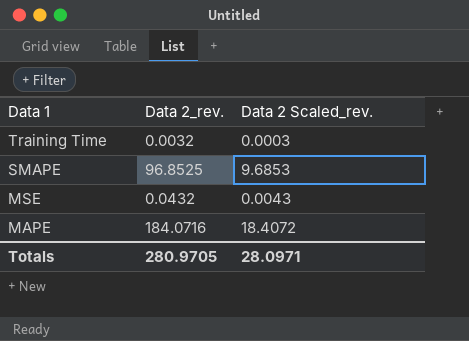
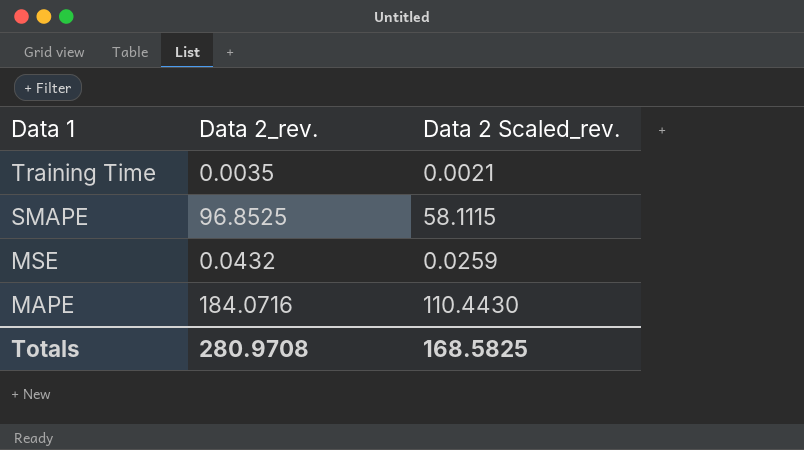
column Data 2 Scaled_rev. | formula: [Data 2_rev.] * 0.1 -> [Data 2_rev.] * 0.6
Training Time | Data 2_rev.: 0.0032 -> 0.0035
Totals | Data 2_rev.: 280.9705 -> 280.9708
Totals | Data 2 Scaled_rev.: 28.0971 -> 168.5825

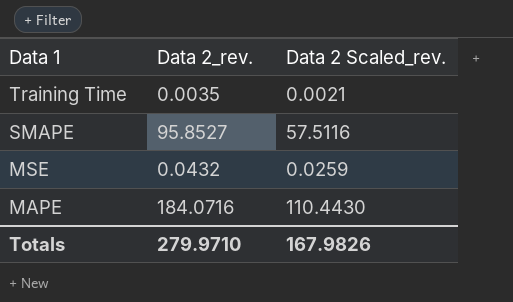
SMAPE | Data 2_rev.: 96.8525 -> 95.8527
SMAPE | Data 2 Scaled_rev.: 58.1115 -> 57.5116
Totals | Data 2_rev.: 280.9708 -> 279.9710
Totals | Data 2 Scaled_rev.: 168.5825 -> 167.9826

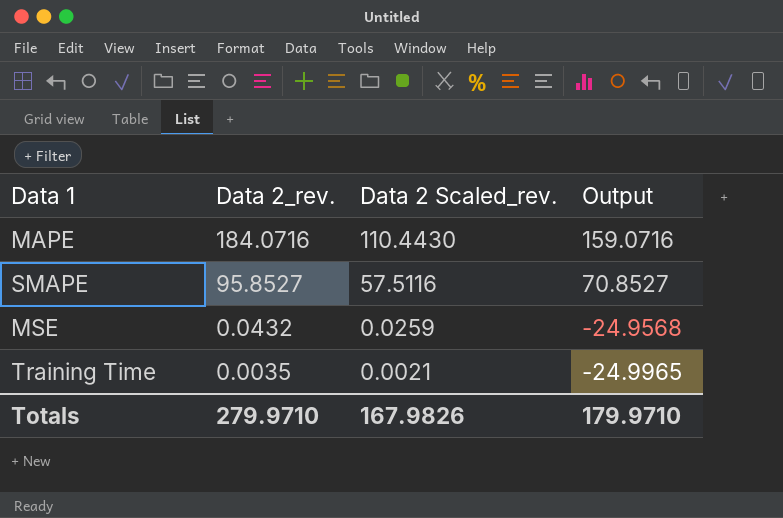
row order: Data 1 descending -> Data 2_rev. descending
column Output | formula: none -> [Data 2_rev.] - 25

